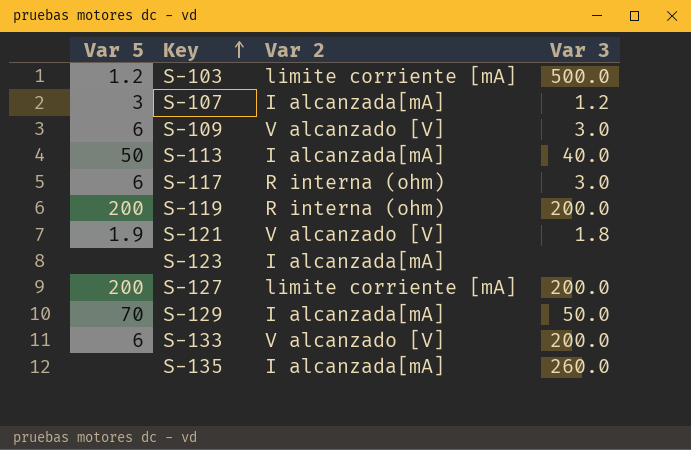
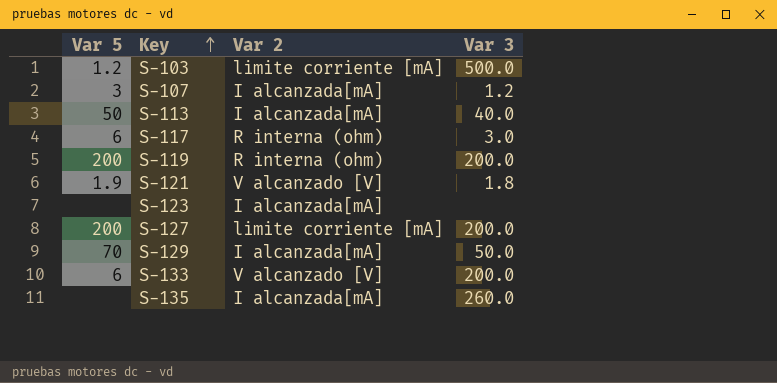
row S-109: 6 | V alcanzado [V] | 3.0 -> none

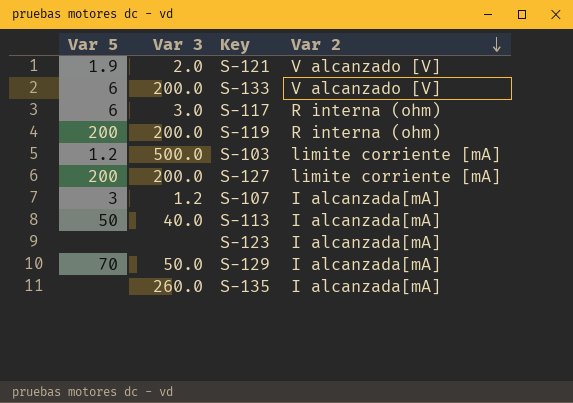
row order: Key ascending -> Var 2 descending
column Var 3 | position: 4 -> 2
S-121 | Var 3: 1.8 -> 2.0

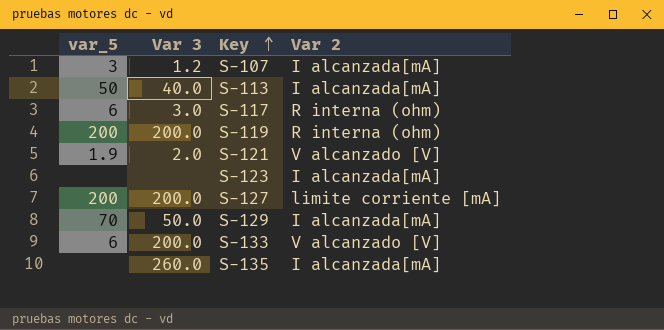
row order: Var 2 descending -> Key ascending
column name: Var 5 -> var_5
row S-103: 1.2 | 500.0 | limite corriente [mA] -> none

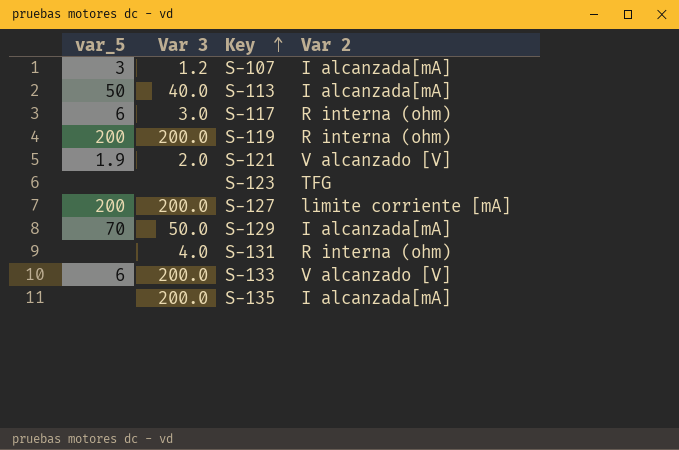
S-123 | Var 2: I alcanzada[mA] -> TFG
row S-131: none -> none | 4.0 | R interna (ohm)
S-135 | Var 3: 260.0 -> 200.0

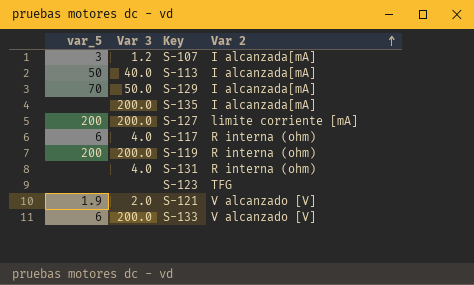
row order: Key ascending -> Var 2 ascending
S-117 | Var 3: 3.0 -> 4.0

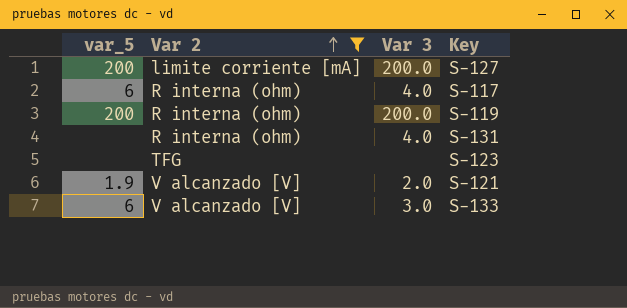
filter: none -> Var 2 != I alcanzada[mA]
column Var 2 | position: 4 -> 2
S-133 | Var 3: 200.0 -> 3.0

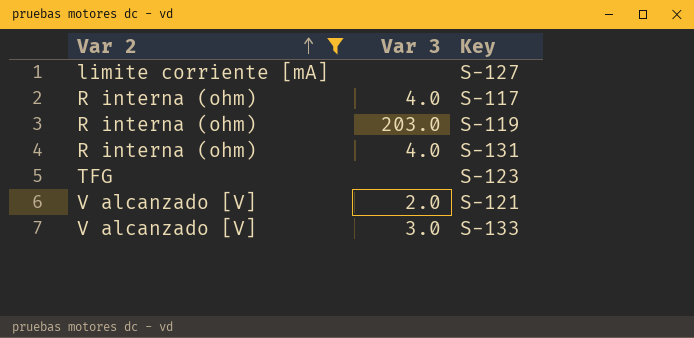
column var_5 | position: 1 -> none
S-127 | Var 3: 200.0 -> none
S-119 | Var 3: 200.0 -> 203.0

